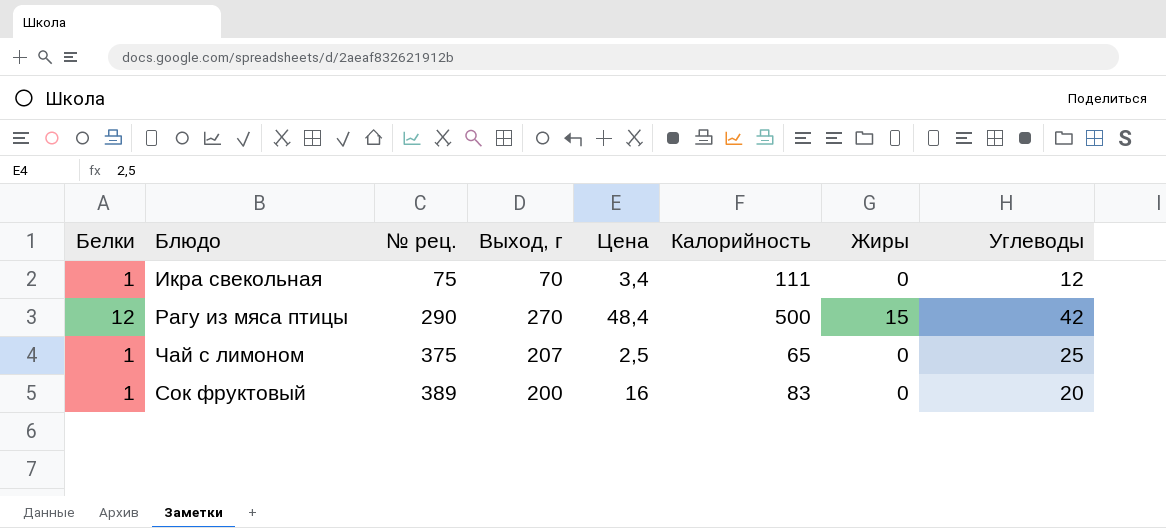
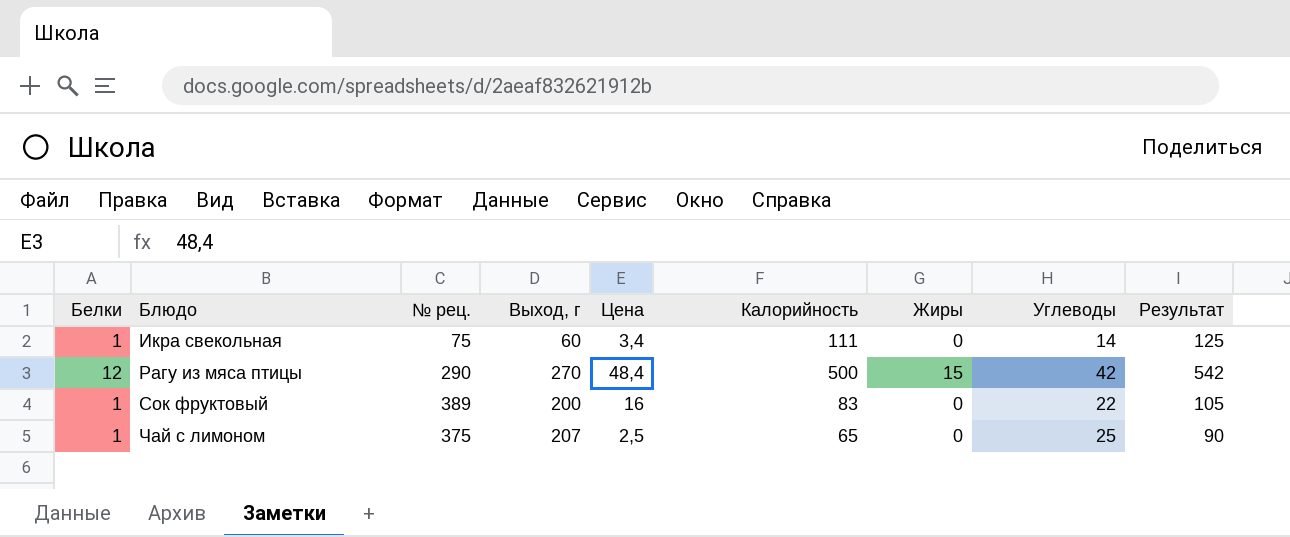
row order: № рец. ascending -> Блюдо ascending
column Результат | formula: none -> [Калорийность] + [Углеводы]
Икра свекольная | Выход, г: 70 -> 60
Икра свекольная | Углеводы: 12 -> 14
Сок фруктовый | Углеводы: 20 -> 22

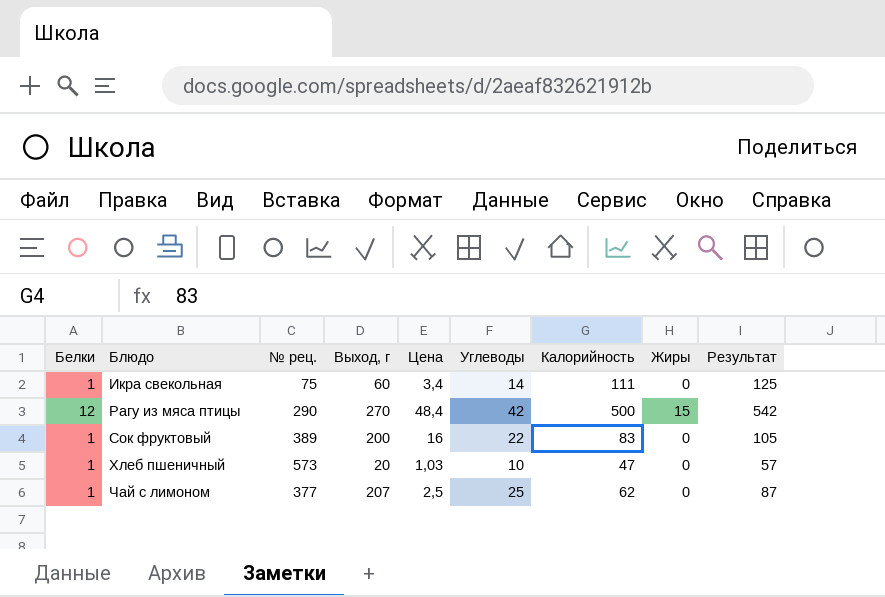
column Углеводы | position: 8 -> 6
row Хлеб пшеничный: none -> 1 | 573 | 20 | 1,03 | 10 | 47 | 0 | 57
Чай с лимоном | № рец.: 375 -> 377
Чай с лимоном | Калорийность: 65 -> 62
Чай с лимоном | Результат: 90 -> 87

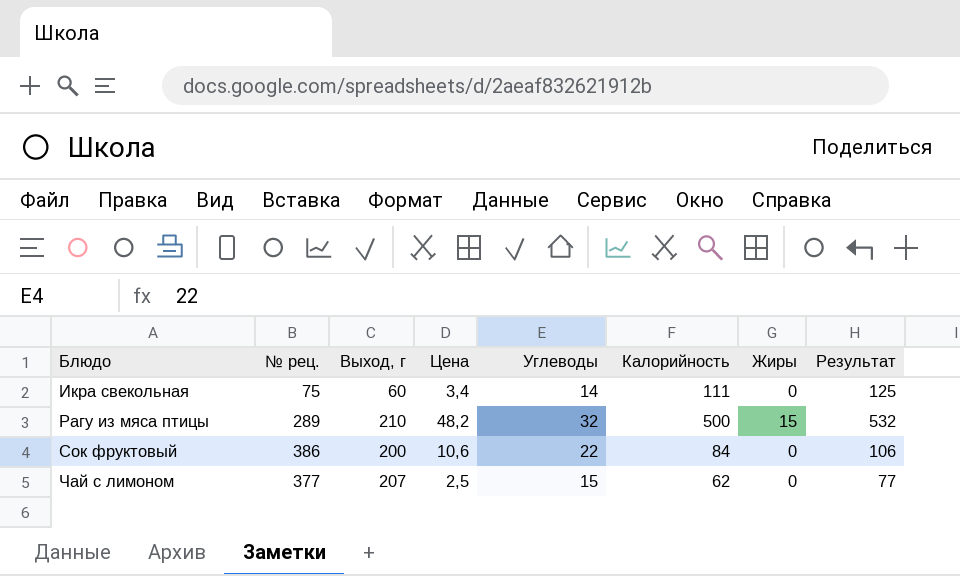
column Белки | position: 1 -> none
row Хлеб пшеничный: 1 | 573 | 20 | 1,03 | 10 | 47 | 0 | 57 -> none
Рагу из мяса птицы | № рец.: 290 -> 289
Рагу из мяса птицы | Выход, г: 270 -> 210
Рагу из мяса птицы | Цена: 48,4 -> 48,2
Рагу из мяса птицы | Углеводы: 42 -> 32
Рагу из мяса птицы | Результат: 542 -> 532
Сок фруктовый | № рец.: 389 -> 386
Сок фруктовый | Цена: 16 -> 10,6
Сок фруктовый | Калорийность: 83 -> 84
Сок фруктовый | Результат: 105 -> 106
Чай с лимоном | Углеводы: 25 -> 15
Чай с лимоном | Результат: 87 -> 77

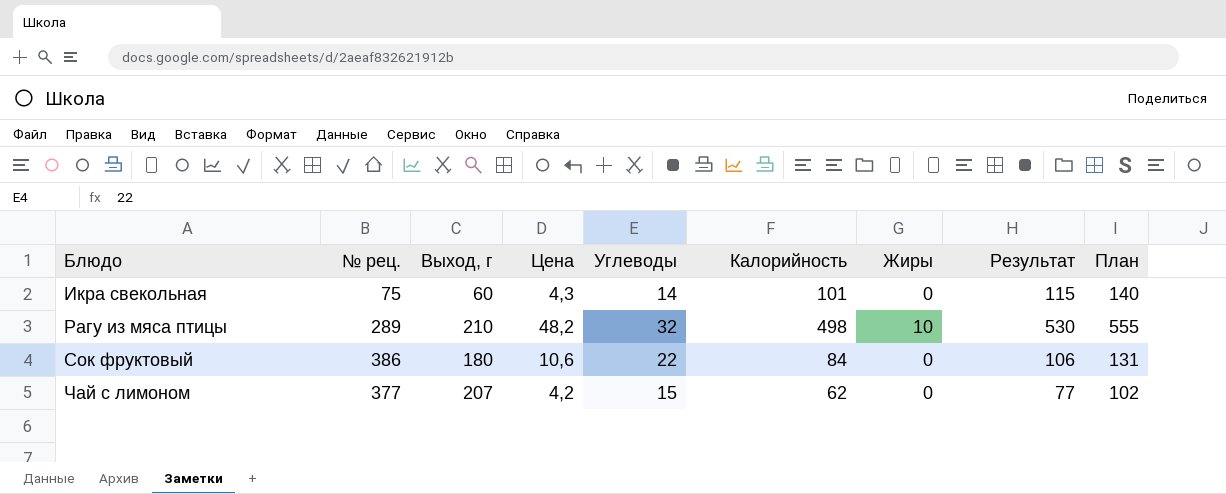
column План | formula: none -> [Результат] + 25
Икра свекольная | Цена: 3,4 -> 4,3
Икра свекольная | Калорийность: 111 -> 101
Икра свекольная | Результат: 125 -> 115
Рагу из мяса птицы | Калорийность: 500 -> 498
Рагу из мяса птицы | Жиры: 15 -> 10
Рагу из мяса птицы | Результат: 532 -> 530
Сок фруктовый | Выход, г: 200 -> 180
Чай с лимоном | Цена: 2,5 -> 4,2

